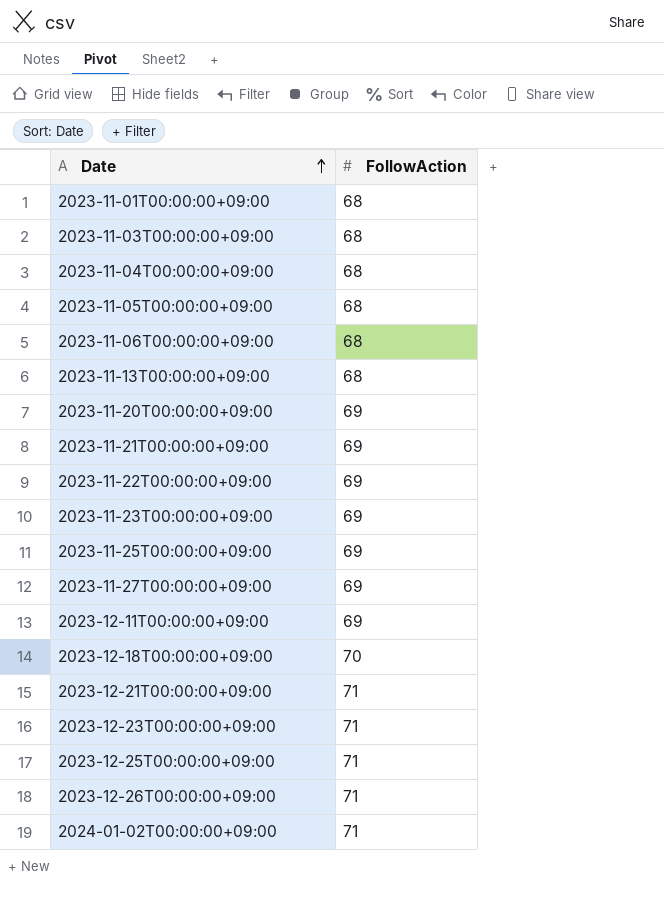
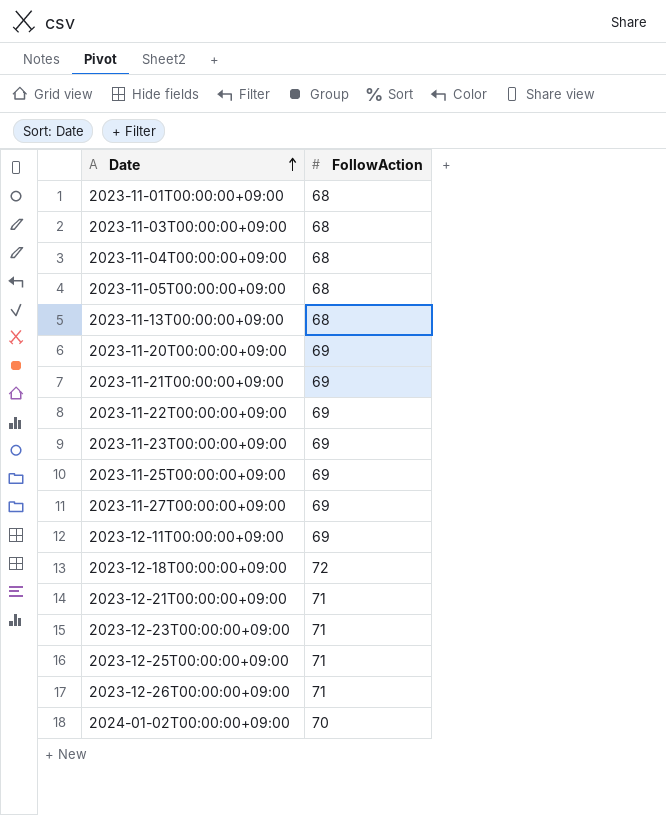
row 2023-11-06T00:00:00+09:00: 68 -> none
2023-12-18T00:00:00+09:00 | FollowAction: 70 -> 72
2024-01-02T00:00:00+09:00 | FollowAction: 71 -> 70

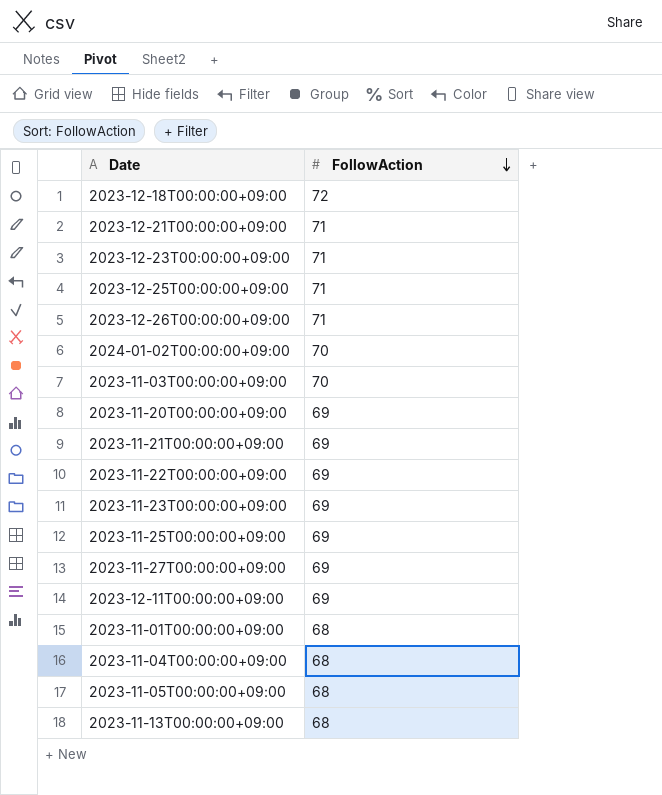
row order: Date ascending -> FollowAction descending
2023-11-03T00:00:00+09:00 | FollowAction: 68 -> 70

